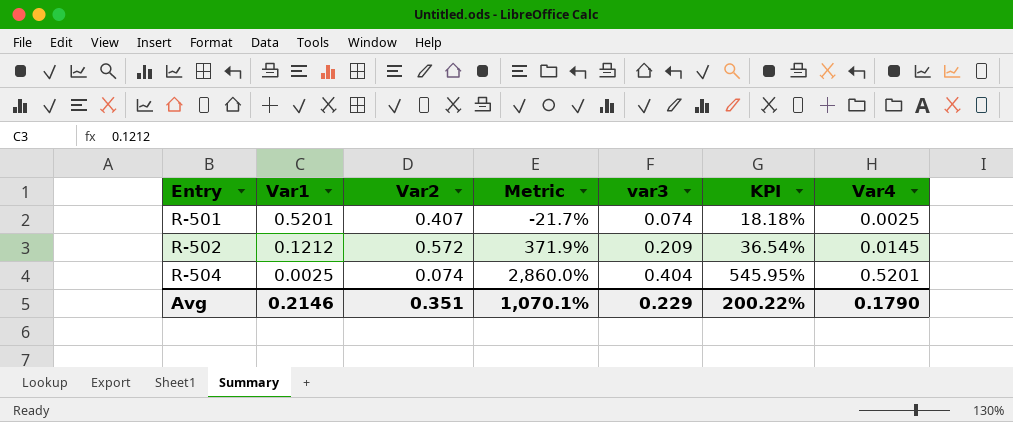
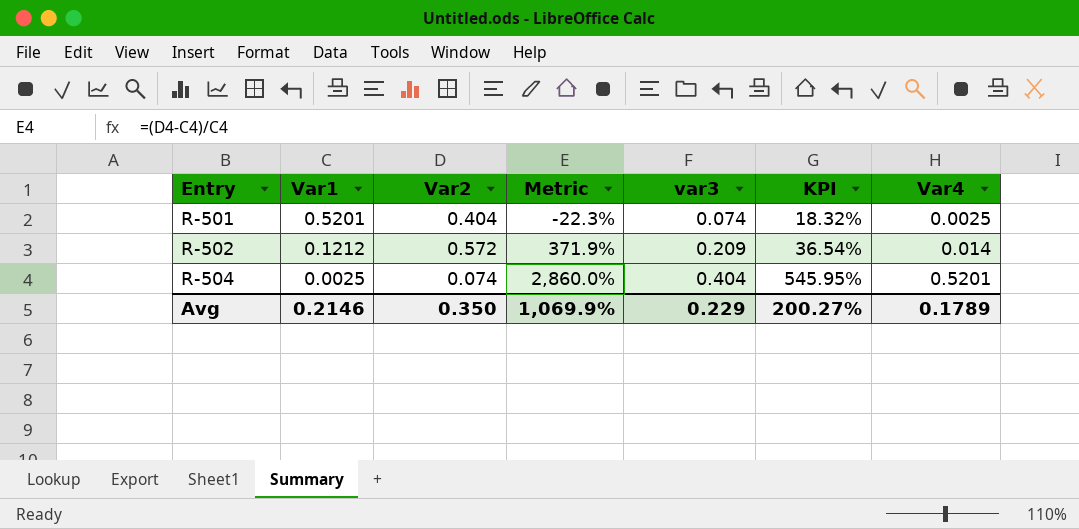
R-501 | Var2: 0.407 -> 0.404
R-501 | Metric: -21.7% -> -22.3%
R-501 | KPI: 18.18% -> 18.32%
R-502 | Var4: 0.0145 -> 0.014
Avg | Var2: 0.351 -> 0.350
Avg | Metric: 1,070.1% -> 1,069.9%
Avg | KPI: 200.22% -> 200.27%
Avg | Var4: 0.1790 -> 0.1789

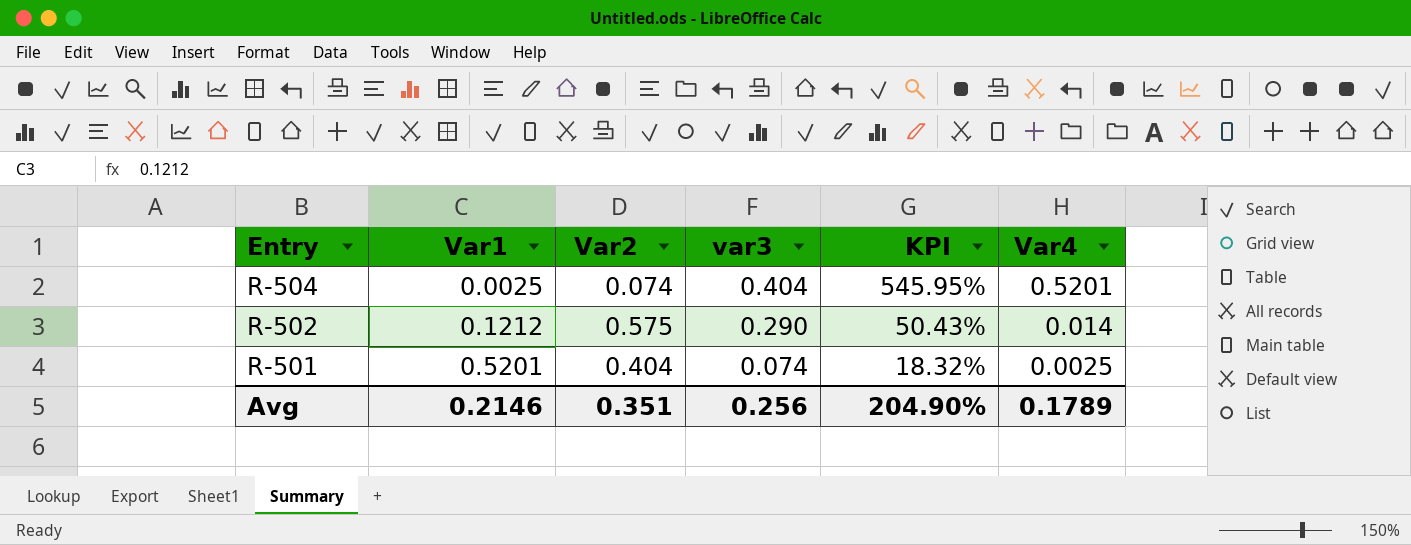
row order: Entry ascending -> Entry descending
column Metric | formula: ([Var2] - [Var1]) / [Var1] -> none
R-502 | Var2: 0.572 -> 0.575
R-502 | var3: 0.209 -> 0.290
R-502 | KPI: 36.54% -> 50.43%
Avg | Var2: 0.350 -> 0.351
Avg | var3: 0.229 -> 0.256
Avg | KPI: 200.27% -> 204.90%

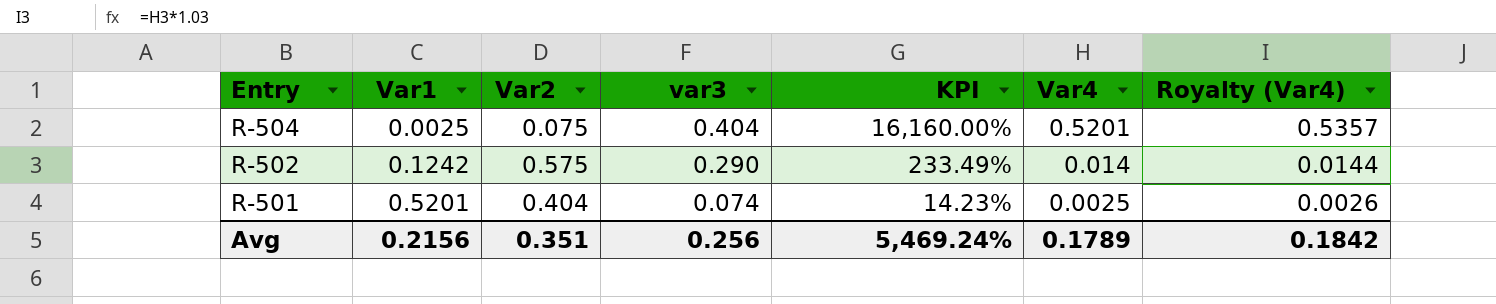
column KPI | formula: [var3] / [Var2] -> [var3] / [Var1]
column Royalty (Var4) | formula: none -> [Var4] * 1.03
R-504 | Var2: 0.074 -> 0.075
R-502 | Var1: 0.1212 -> 0.1242
Avg | Var1: 0.2146 -> 0.2156
Avg | KPI: 204.90% -> 5,469.24%

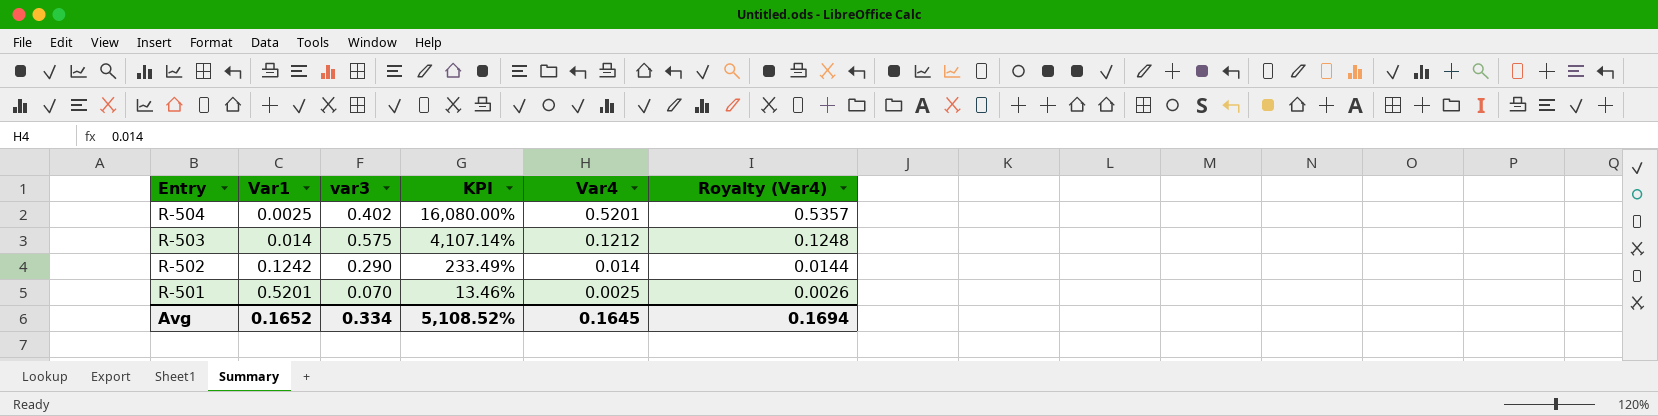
column Var2 | position: 3 -> none
R-504 | var3: 0.404 -> 0.402
R-504 | KPI: 16,160.00% -> 16,080.00%
row R-503: none -> 0.014 | 0.575 | 4,107.14% | 0.1212 | 0.1248
R-501 | var3: 0.074 -> 0.070
R-501 | KPI: 14.23% -> 13.46%
Avg | Var1: 0.2156 -> 0.1652
Avg | var3: 0.256 -> 0.334
Avg | KPI: 5,469.24% -> 5,108.52%
Avg | Var4: 0.1789 -> 0.1645
Avg | Royalty (Var4): 0.1842 -> 0.1694

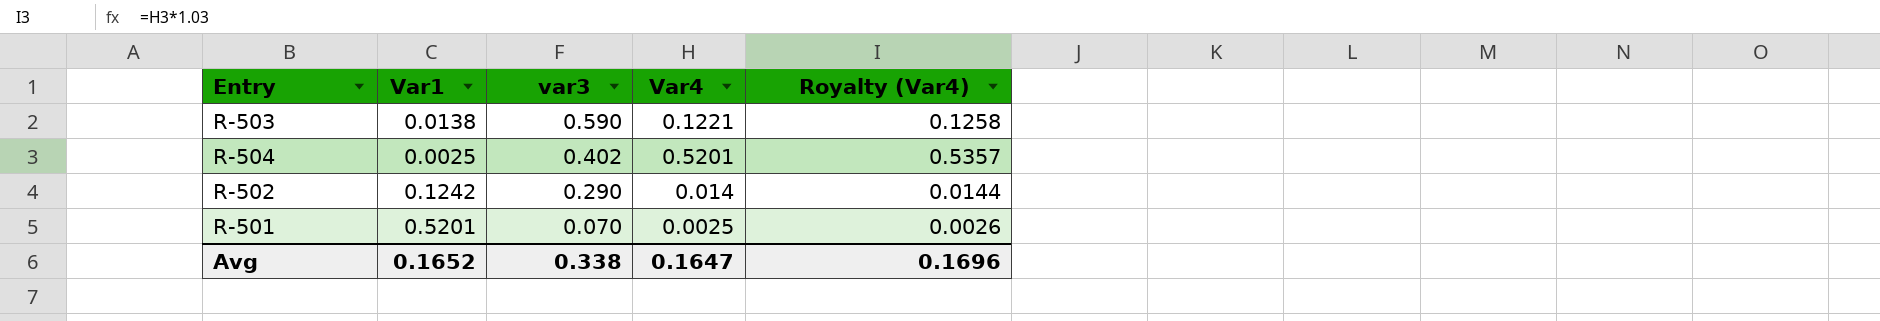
row order: Entry descending -> var3 descending
column KPI | formula: [var3] / [Var1] -> none
R-503 | Var1: 0.014 -> 0.0138
R-503 | var3: 0.575 -> 0.590
R-503 | Var4: 0.1212 -> 0.1221
R-503 | Royalty (Var4): 0.1248 -> 0.1258
Avg | var3: 0.334 -> 0.338
Avg | Var4: 0.1645 -> 0.1647
Avg | Royalty (Var4): 0.1694 -> 0.1696

